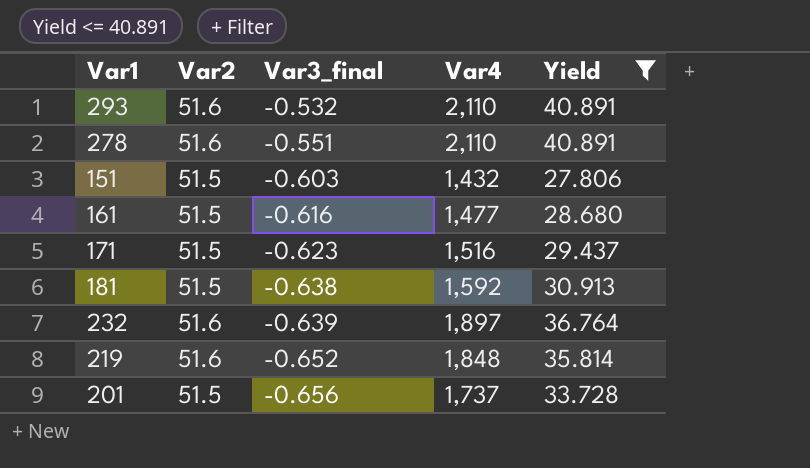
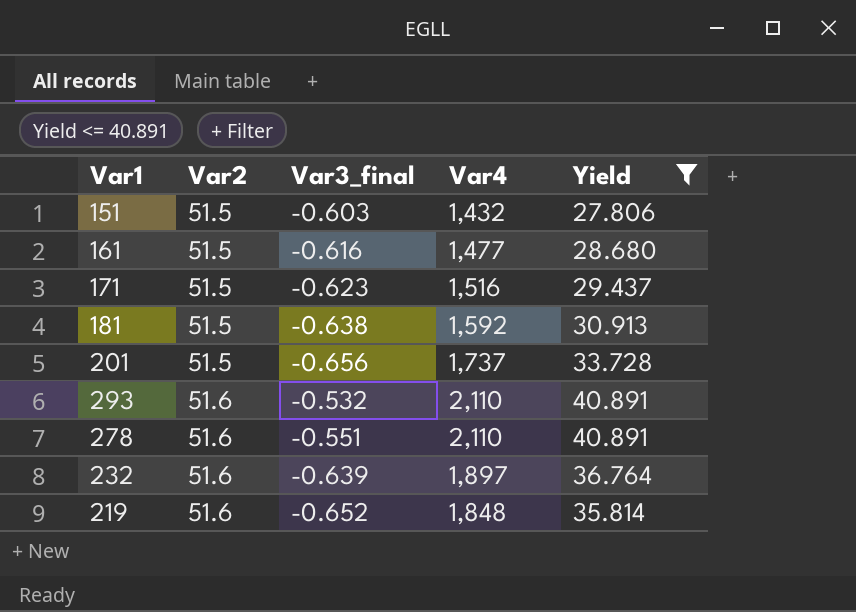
row order: Var3_final descending -> Var2 ascending

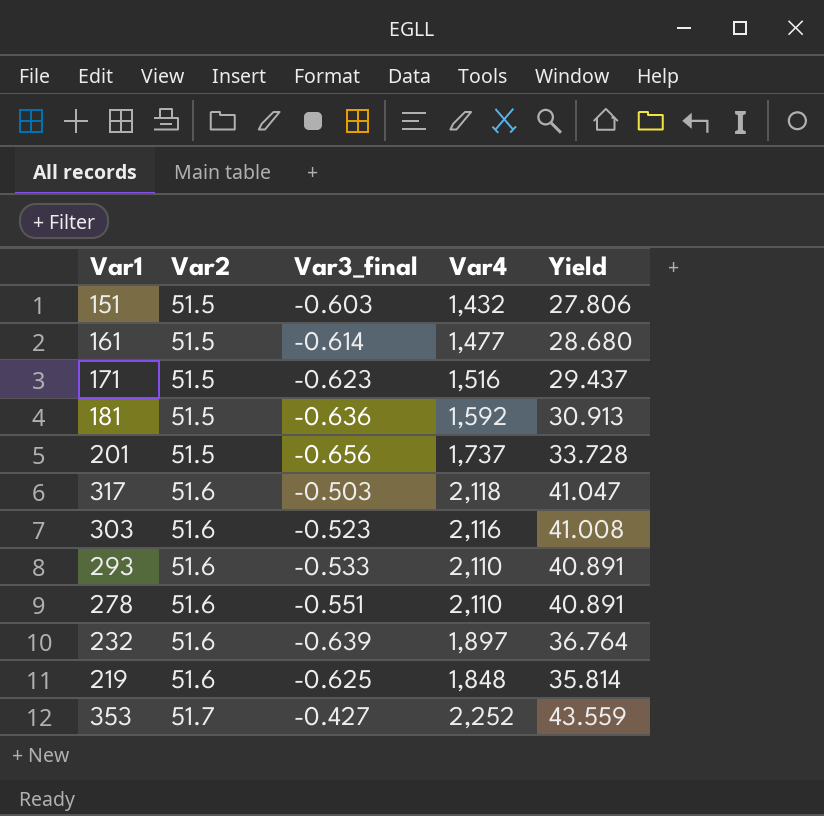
filter: Yield <= 40.891 -> none
161 | Var3_final: -0.616 -> -0.614
181 | Var3_final: -0.638 -> -0.636
293 | Var3_final: -0.532 -> -0.533
219 | Var3_final: -0.652 -> -0.625

